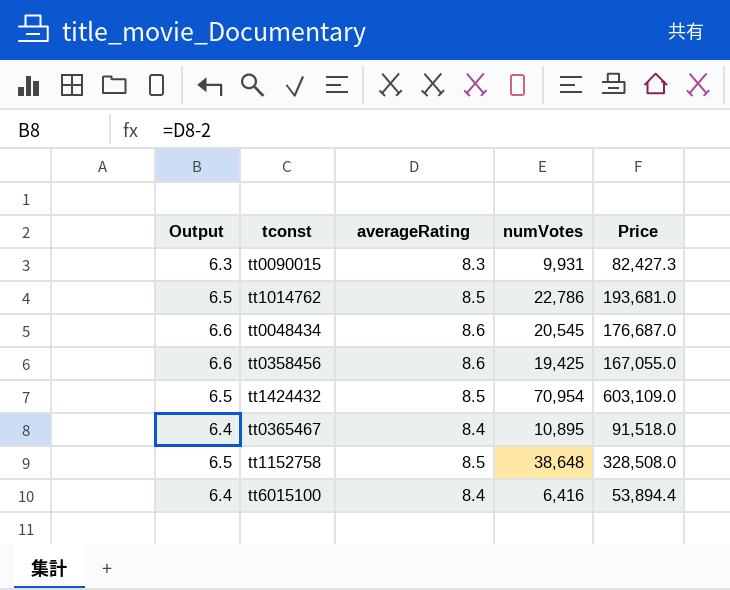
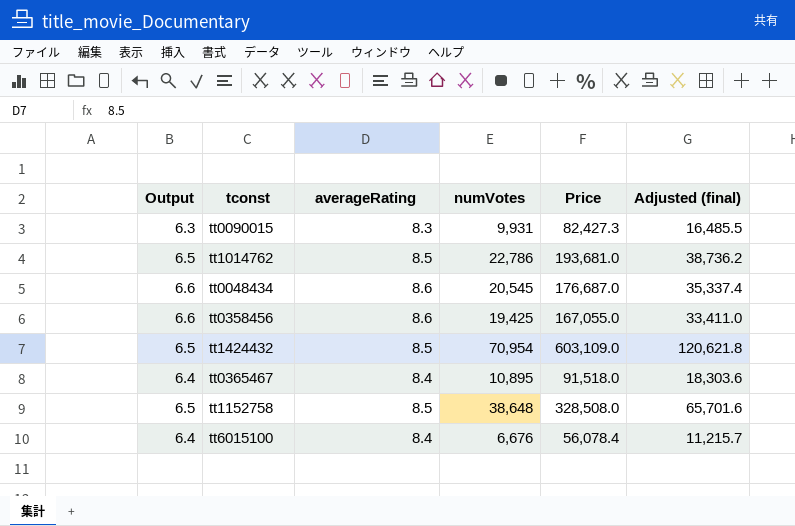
column Adjusted (final) | formula: none -> [Price] * 0.2
tt6015100 | numVotes: 6,416 -> 6,676
tt6015100 | Price: 53,894.4 -> 56,078.4

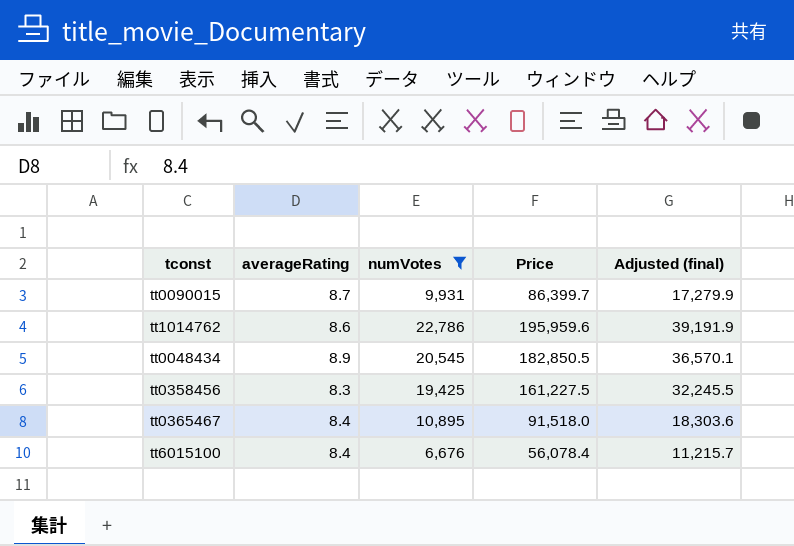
filter: none -> numVotes <= 22,786
column Output | formula: [averageRating] - 2 -> none
tt0090015 | averageRating: 8.3 -> 8.7
tt0090015 | Price: 82,427.3 -> 86,399.7
tt0090015 | Adjusted (final): 16,485.5 -> 17,279.9
tt1014762 | averageRating: 8.5 -> 8.6
tt1014762 | Price: 193,681.0 -> 195,959.6
tt1014762 | Adjusted (final): 38,736.2 -> 39,191.9
tt0048434 | averageRating: 8.6 -> 8.9
tt0048434 | Price: 176,687.0 -> 182,850.5
tt0048434 | Adjusted (final): 35,337.4 -> 36,570.1
tt0358456 | averageRating: 8.6 -> 8.3
tt0358456 | Price: 167,055.0 -> 161,227.5
tt0358456 | Adjusted (final): 33,411.0 -> 32,245.5

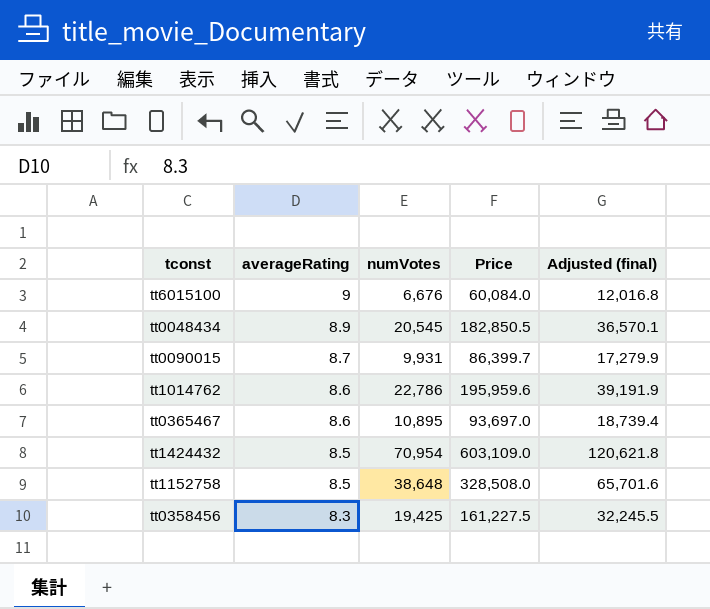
filter: numVotes <= 22,786 -> none
row order: none -> averageRating descending
tt6015100 | averageRating: 8.4 -> 9
tt6015100 | Price: 56,078.4 -> 60,084.0
tt6015100 | Adjusted (final): 11,215.7 -> 12,016.8
tt0365467 | averageRating: 8.4 -> 8.6
tt0365467 | Price: 91,518.0 -> 93,697.0
tt0365467 | Adjusted (final): 18,303.6 -> 18,739.4

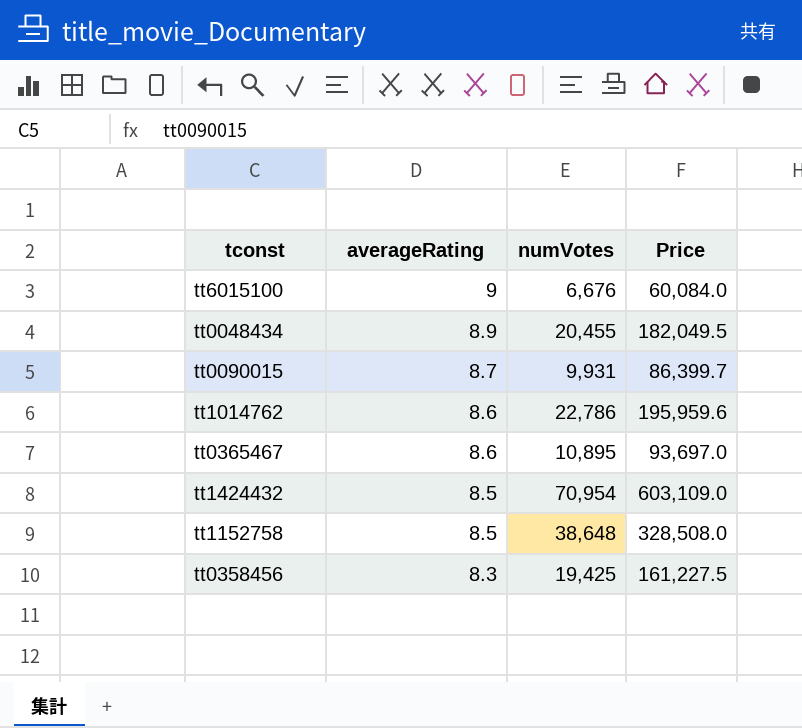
column Adjusted (final) | formula: [Price] * 0.2 -> none
tt0048434 | numVotes: 20,545 -> 20,455
tt0048434 | Price: 182,850.5 -> 182,049.5

